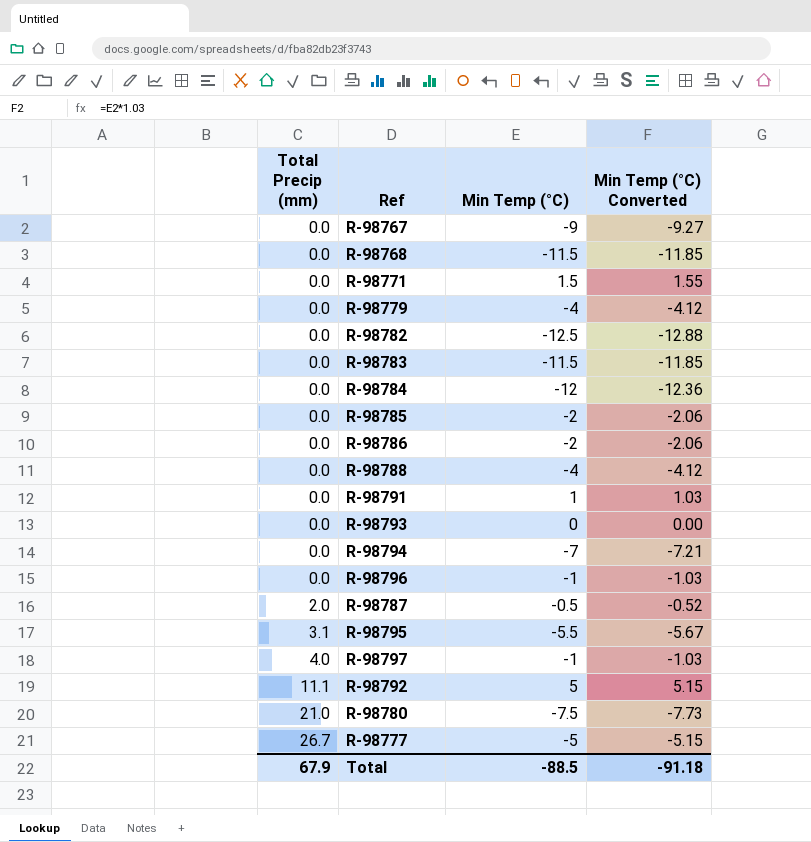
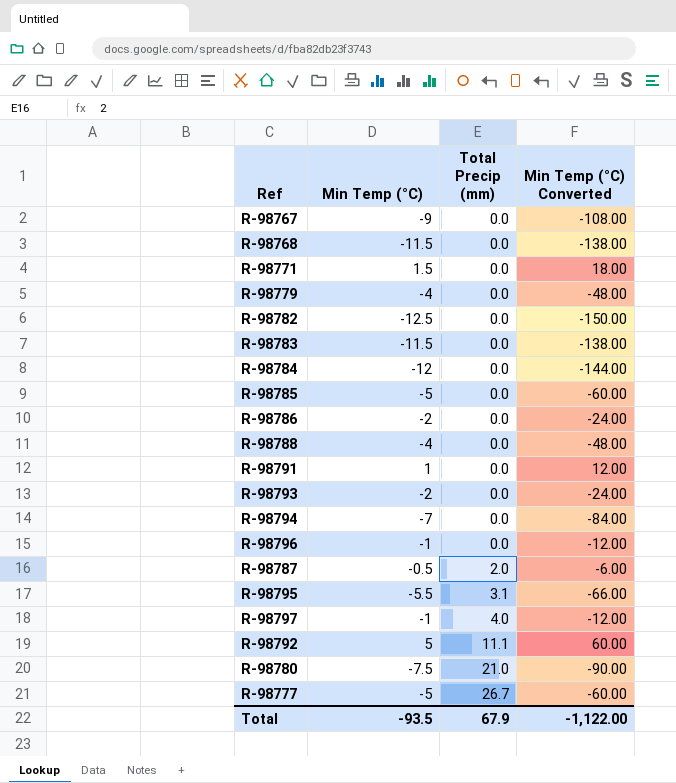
column Total Precip (mm) | position: 1 -> 3
column Min Temp (°C) Converted | formula: [Min Temp (°C)] * 1.03 -> [Min Temp (°C)] * 12
R-98785 | Min Temp (°C): -2 -> -5
R-98793 | Min Temp (°C): 0 -> -2
Total | Min Temp (°C): -88.5 -> -93.5
Total | Min Temp (°C) Converted: -91.18 -> -1,122.00

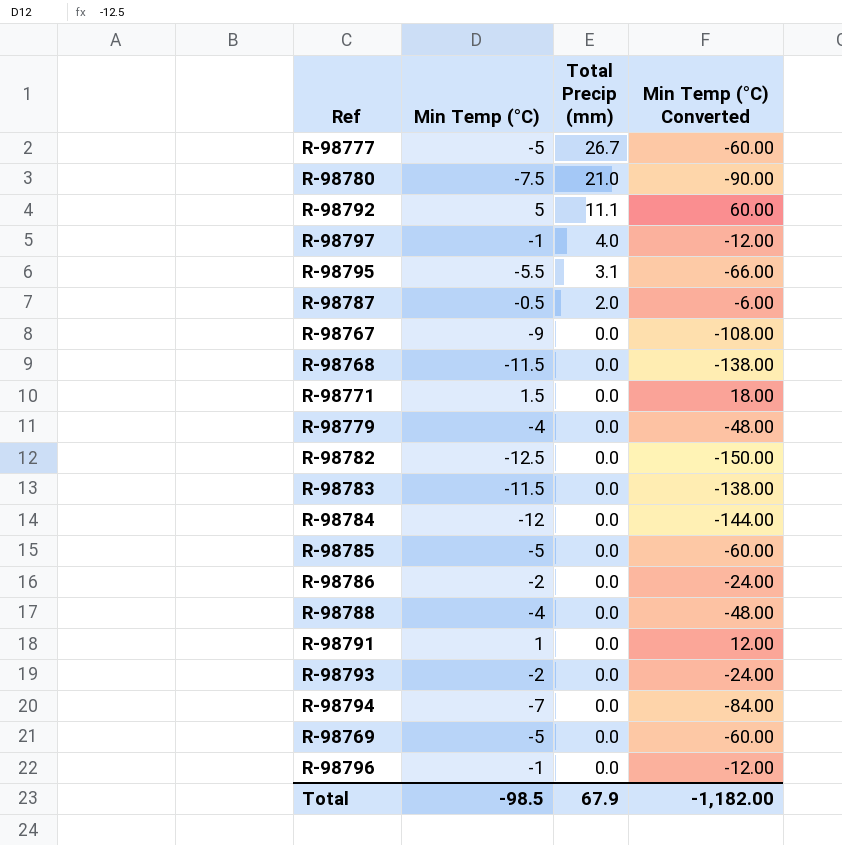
row order: Total Precip (mm) ascending -> Total Precip (mm) descending
row R-98769: none -> -5 | 0.0 | -60.00
Total | Min Temp (°C): -93.5 -> -98.5
Total | Min Temp (°C) Converted: -1,122.00 -> -1,182.00

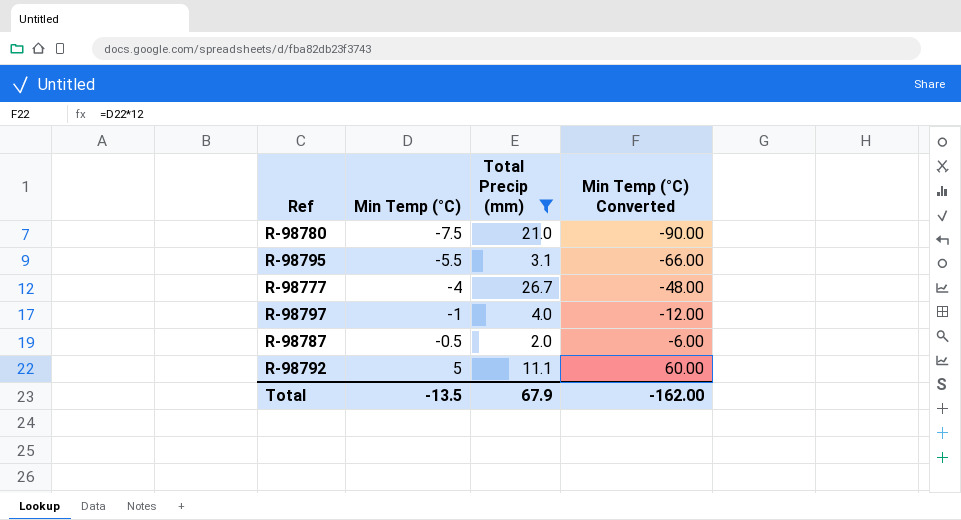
filter: none -> Total Precip (mm) != 0.0
row order: Total Precip (mm) descending -> Min Temp (°C) ascending
R-98777 | Min Temp (°C): -5 -> -4
R-98777 | Min Temp (°C) Converted: -60.00 -> -48.00
Total | Min Temp (°C): -98.5 -> -13.5
Total | Min Temp (°C) Converted: -1,182.00 -> -162.00

